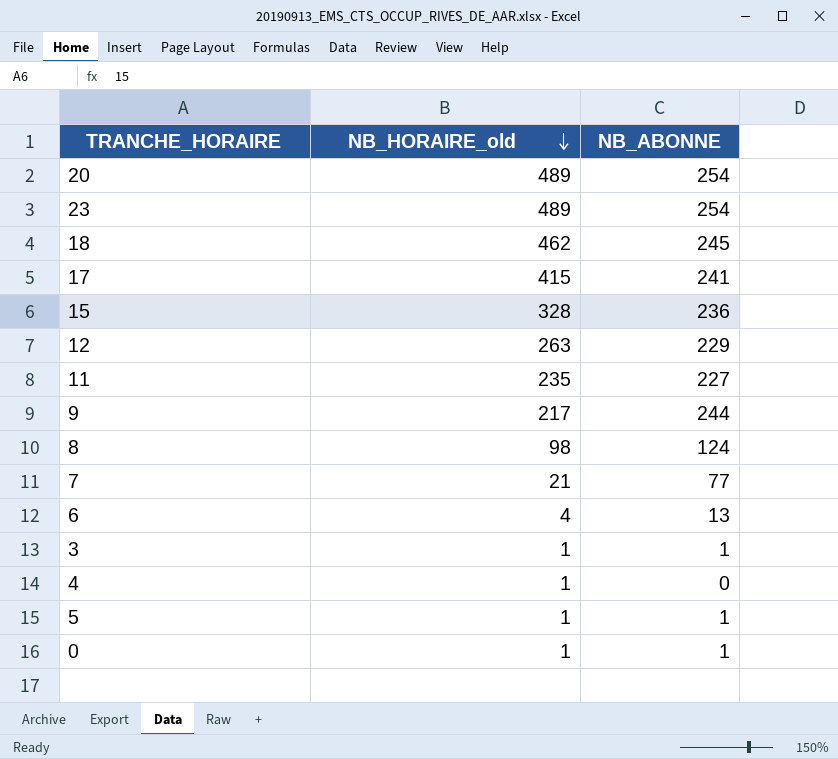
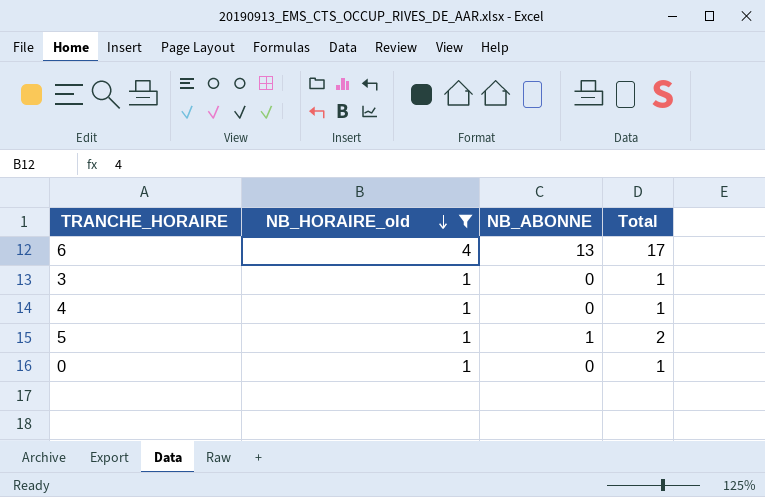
filter: none -> NB_HORAIRE_old <= 4
column Total | formula: none -> [NB_HORAIRE_old] + [NB_ABONNE]
3 | NB_ABONNE: 1 -> 0
0 | NB_ABONNE: 1 -> 0

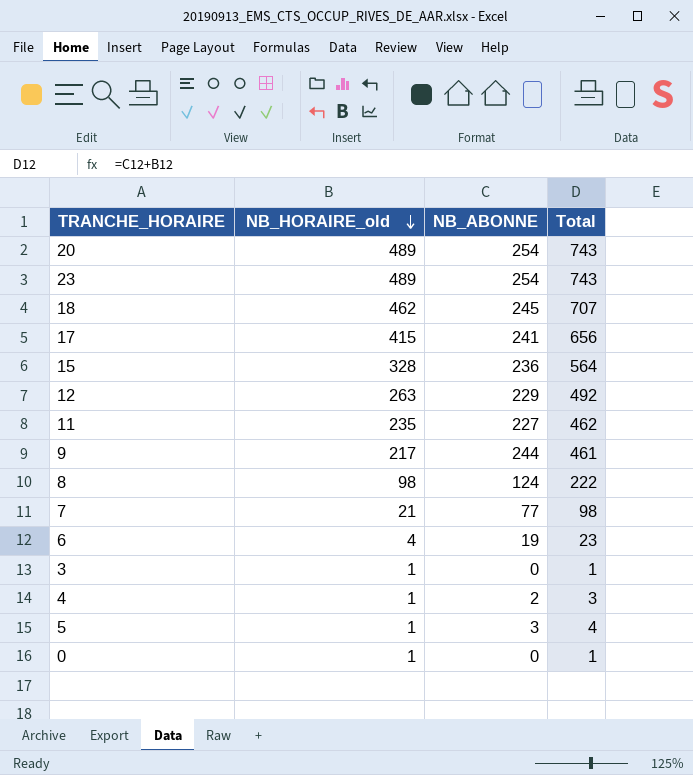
filter: NB_HORAIRE_old <= 4 -> none
6 | NB_ABONNE: 13 -> 19
6 | Total: 17 -> 23
4 | NB_ABONNE: 0 -> 2
4 | Total: 1 -> 3
5 | NB_ABONNE: 1 -> 3
5 | Total: 2 -> 4

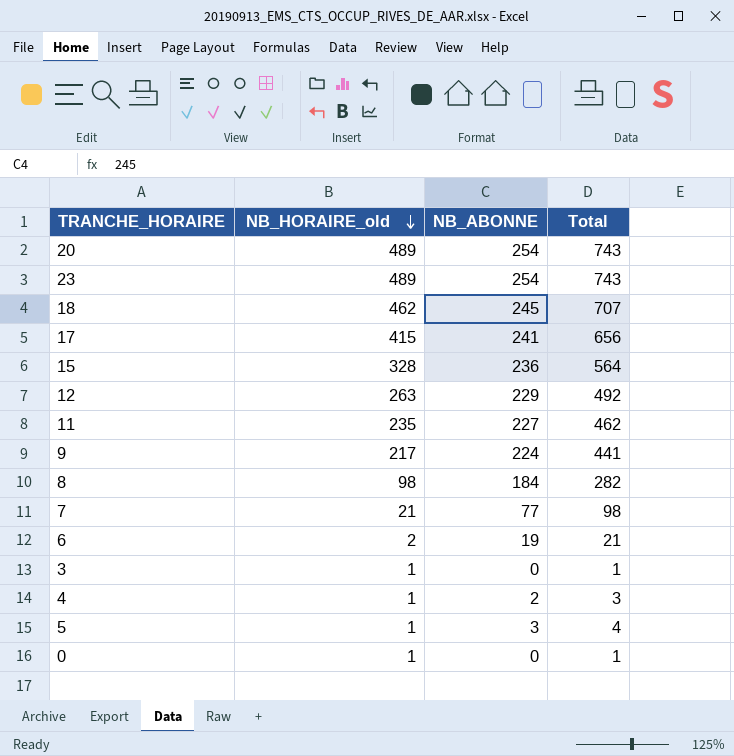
9 | NB_ABONNE: 244 -> 224
9 | Total: 461 -> 441
8 | NB_ABONNE: 124 -> 184
8 | Total: 222 -> 282
6 | NB_HORAIRE_old: 4 -> 2
6 | Total: 23 -> 21

